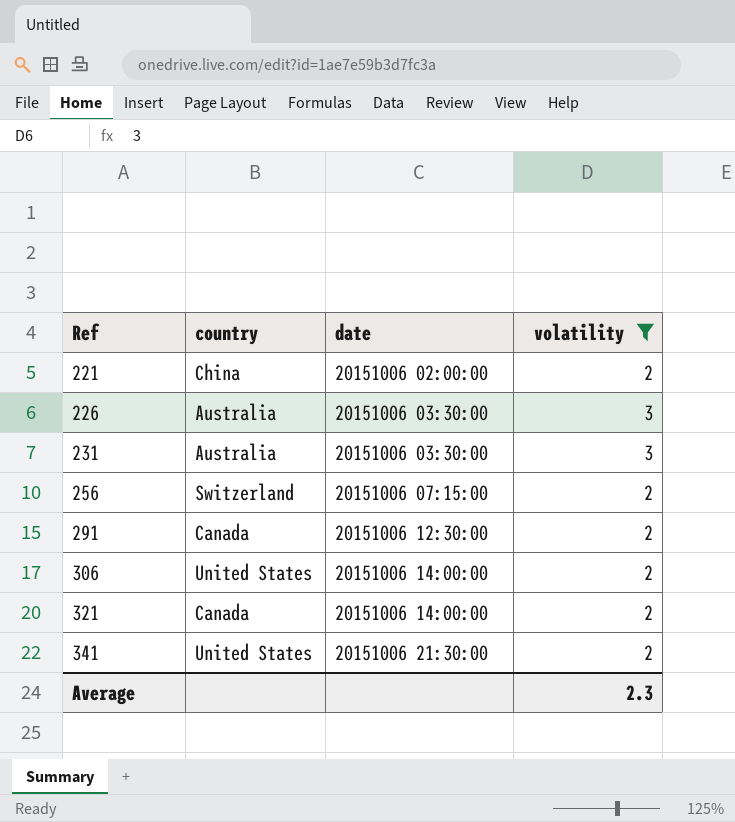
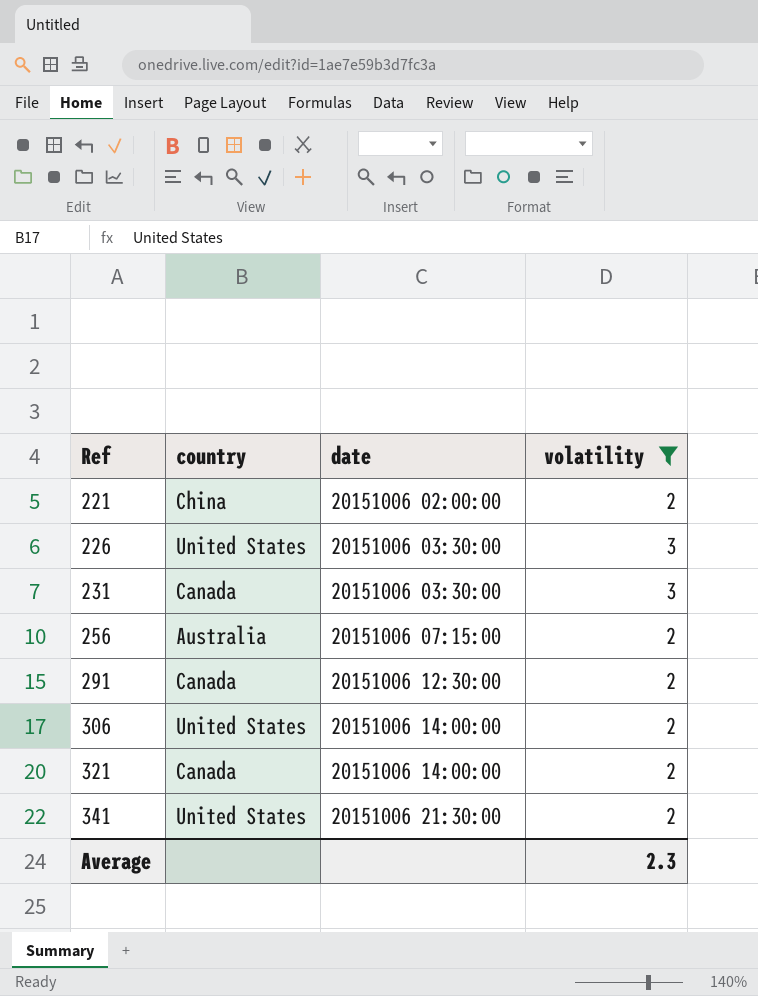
226 | country: Australia -> United States
231 | country: Australia -> Canada
256 | country: Switzerland -> Australia

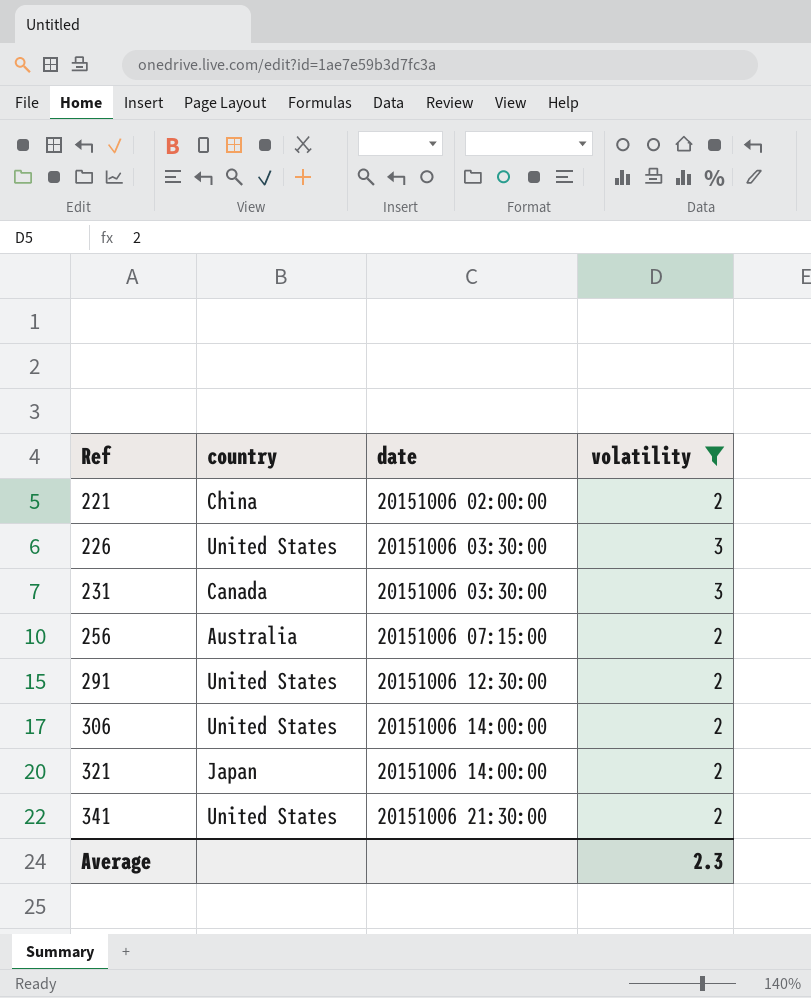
291 | country: Canada -> United States
321 | country: Canada -> Japan

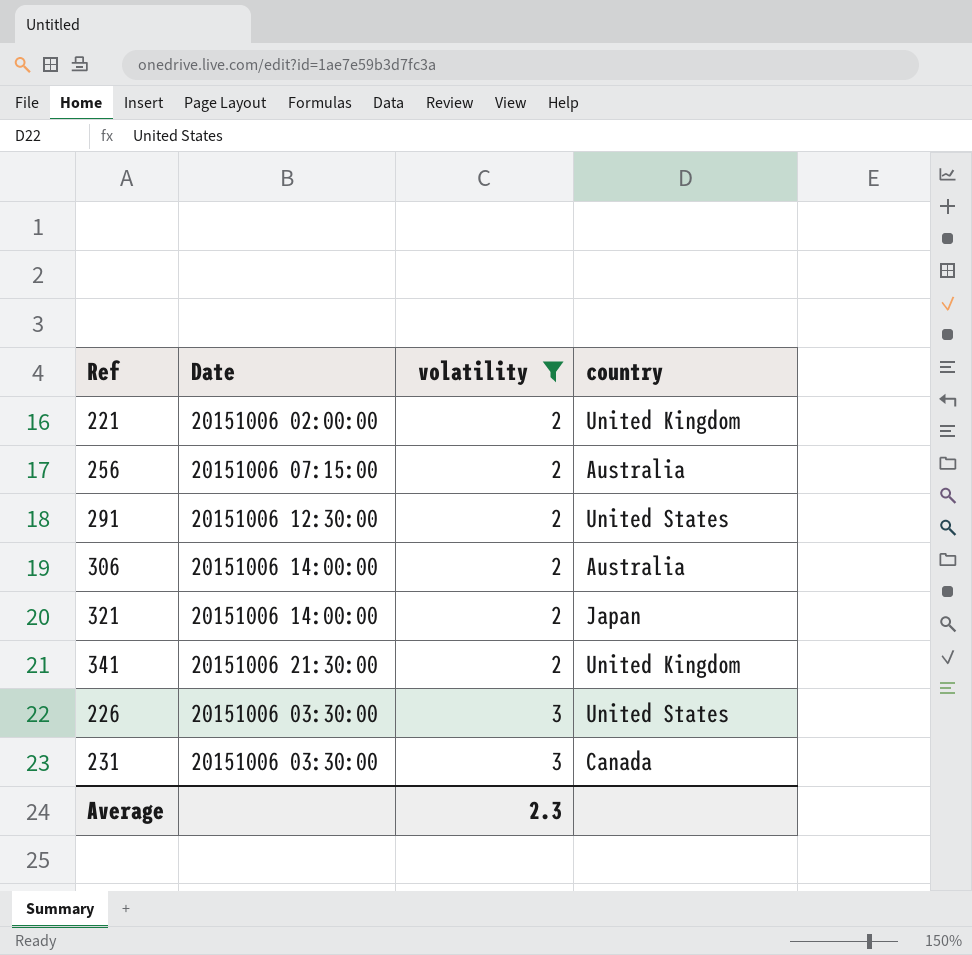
row order: Ref ascending -> volatility ascending
column name: date -> Date
column country | position: 2 -> 4
221 | country: China -> United Kingdom
306 | country: United States -> Australia
341 | country: United States -> United Kingdom

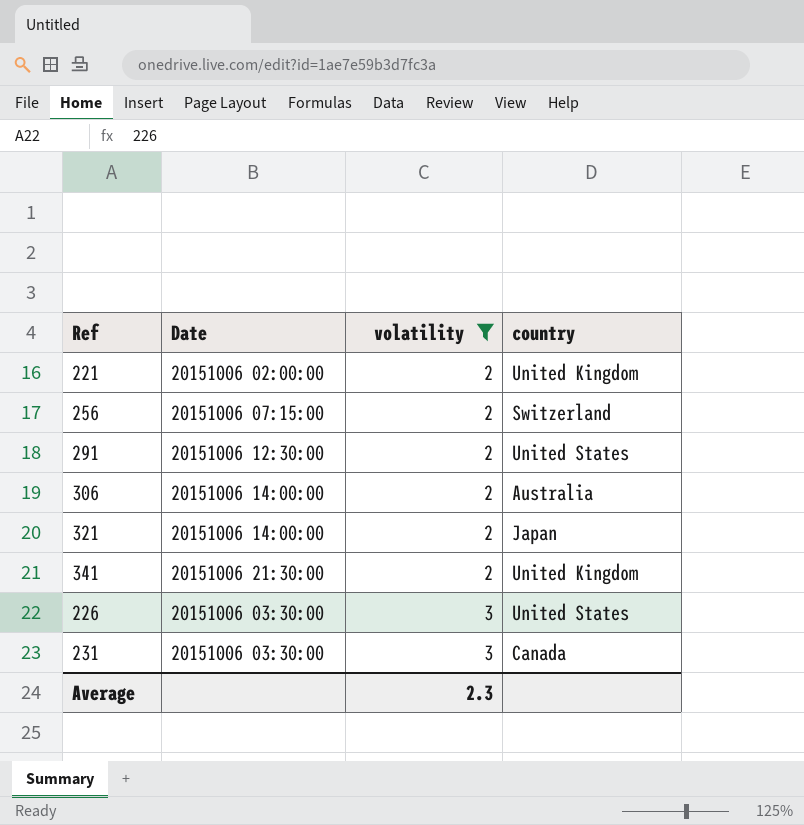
256 | country: Australia -> Switzerland

